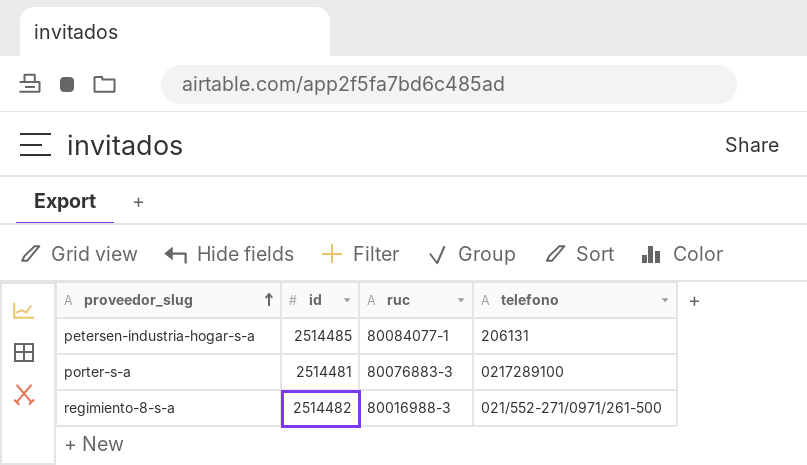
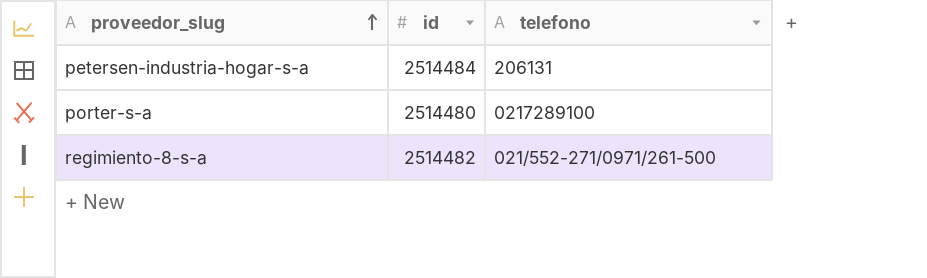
column ruc | position: 3 -> none
petersen-industria-hogar-s-a | id: 2514485 -> 2514484
porter-s-a | id: 2514481 -> 2514480

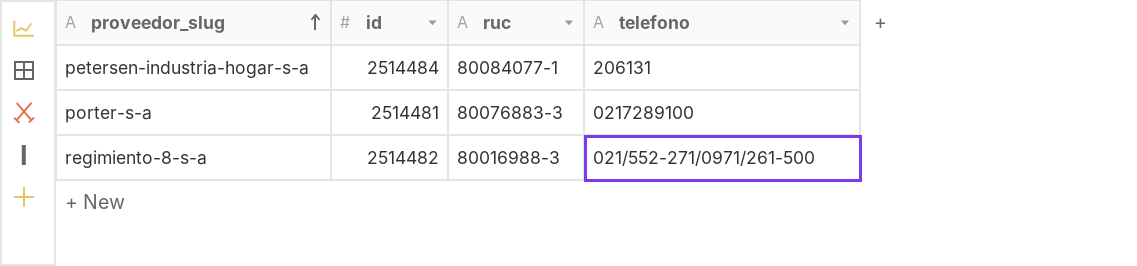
column ruc | position: none -> 3
porter-s-a | id: 2514480 -> 2514481

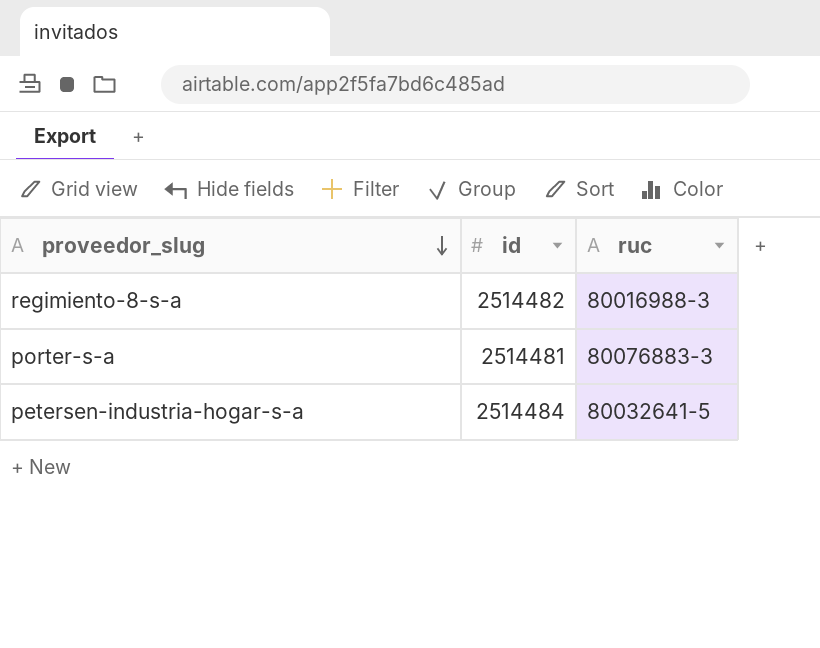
row order: proveedor_slug ascending -> proveedor_slug descending
column telefono | position: 4 -> none
petersen-industria-hogar-s-a | ruc: 80084077-1 -> 80032641-5

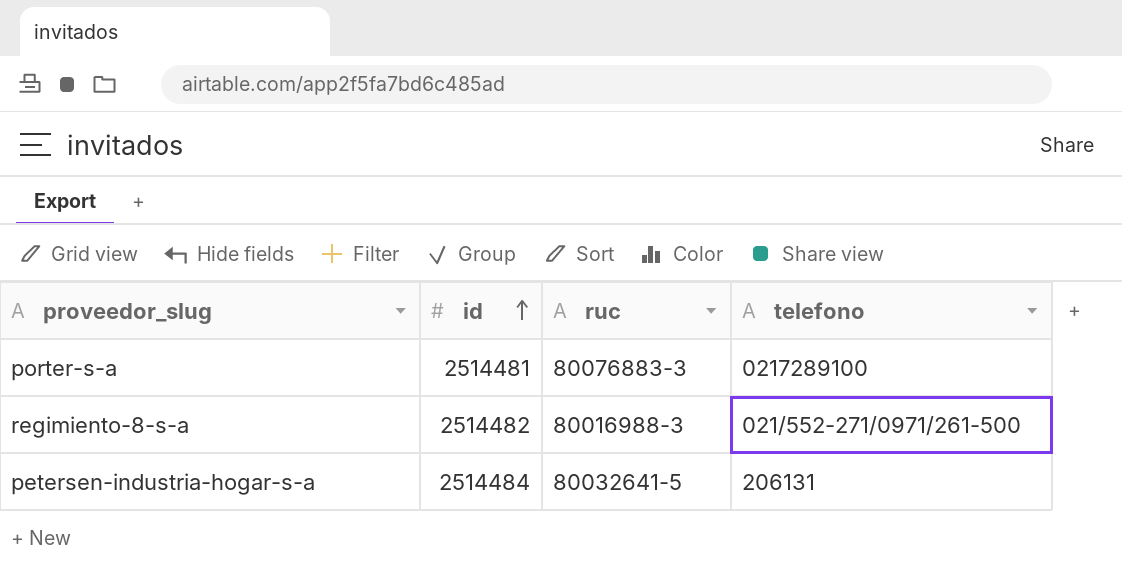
row order: proveedor_slug descending -> id ascending
column telefono | position: none -> 4

